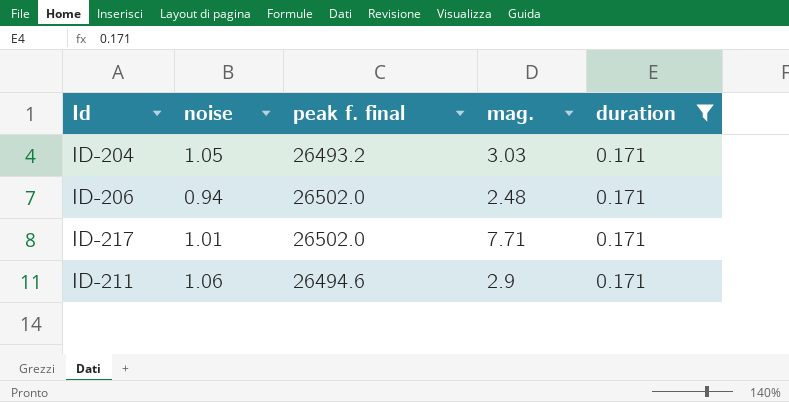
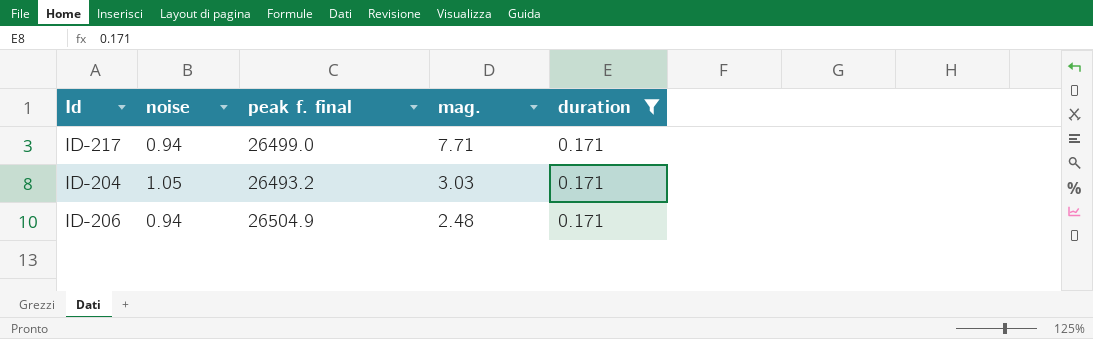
row order: none -> mag. descending
row ID-211: 1.06 | 26494.6 | 2.9 | 0.171 -> none
ID-217 | noise: 1.01 -> 0.94
ID-217 | peak f. final: 26502.0 -> 26499.0
ID-206 | peak f. final: 26502.0 -> 26504.9

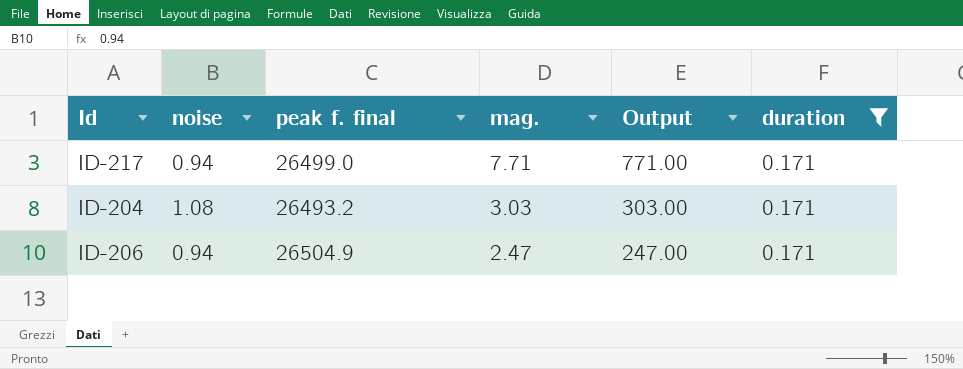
column Output | formula: none -> [mag.] * 100
ID-204 | noise: 1.05 -> 1.08
ID-206 | mag.: 2.48 -> 2.47

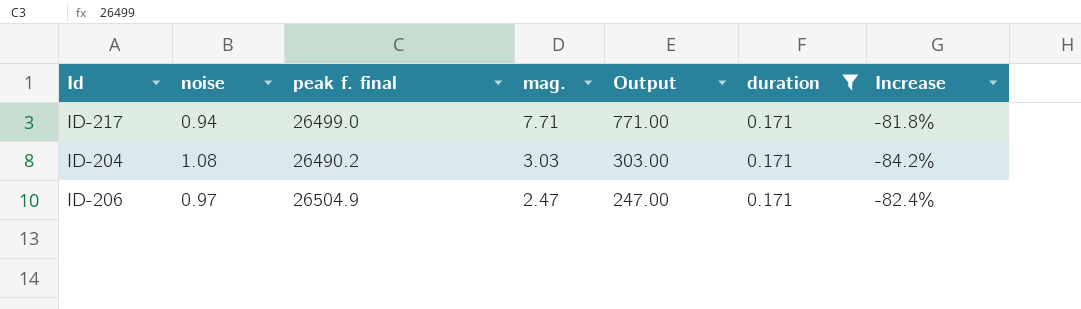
column Increase | formula: none -> ([duration] - [noise]) / [noise]
ID-204 | peak f. final: 26493.2 -> 26490.2
ID-206 | noise: 0.94 -> 0.97

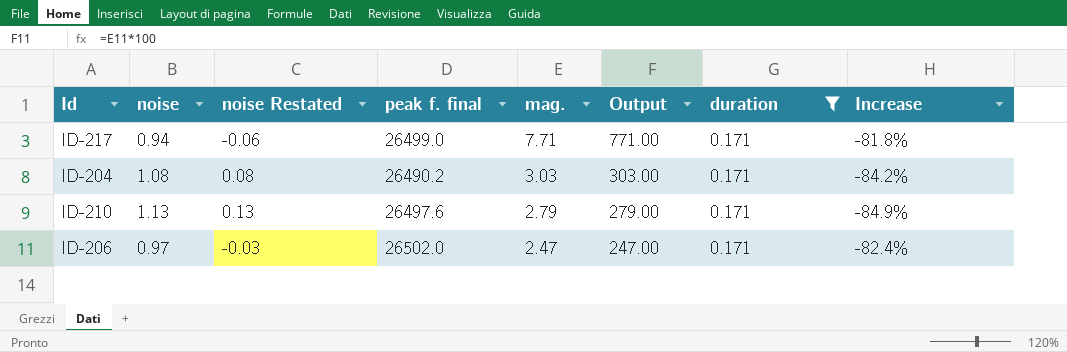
column noise Restated | formula: none -> [noise] - 1
row ID-210: none -> 1.13 | 0.13 | 26497.6 | 2.79 | 279.00 | 0.171 | -84.9%
ID-206 | peak f. final: 26504.9 -> 26502.0

